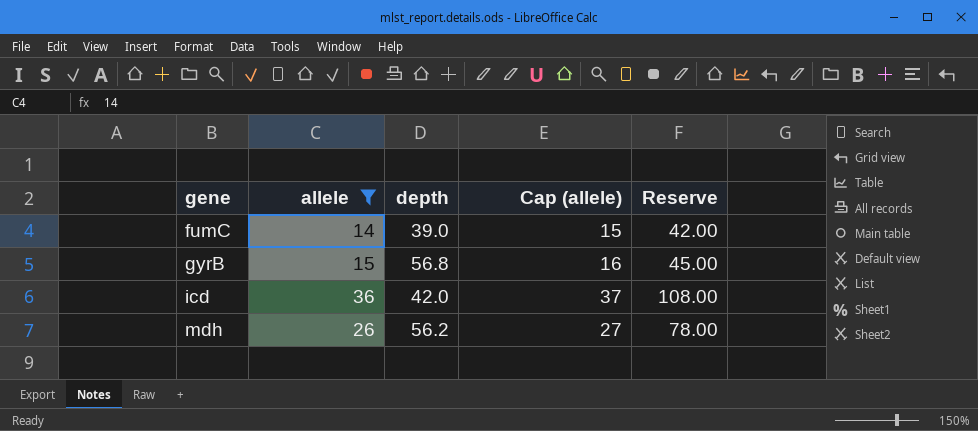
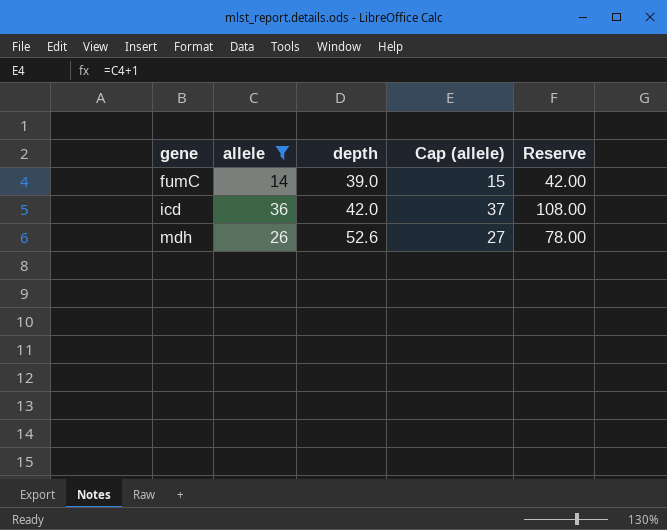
row gyrB: 15 | 56.8 | 16 | 45.00 -> none
mdh | depth: 56.2 -> 52.6

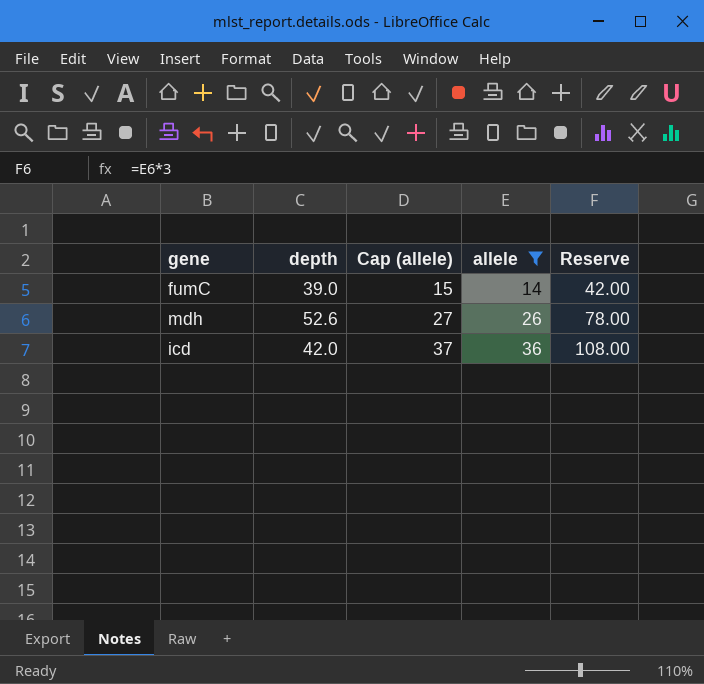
row order: gene ascending -> Cap (allele) ascending
column allele | position: 2 -> 4

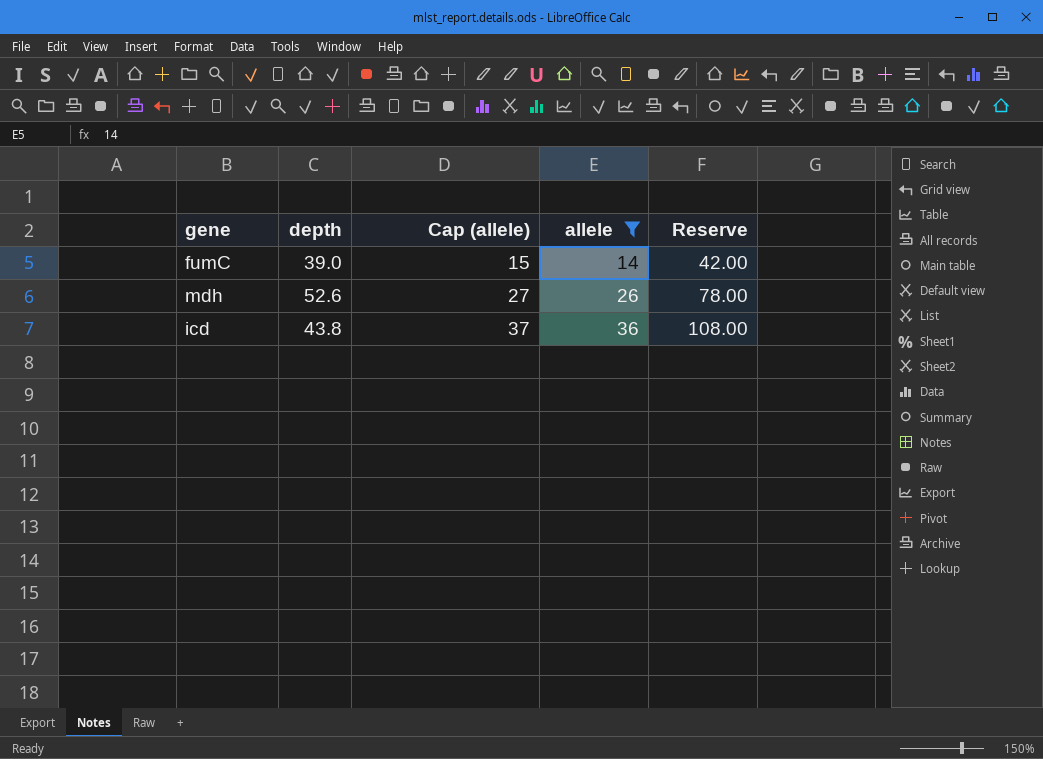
icd | depth: 42.0 -> 43.8

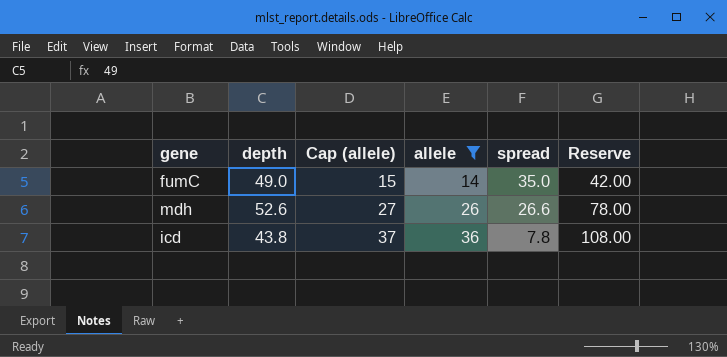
column spread | formula: none -> [depth] - [allele]
fumC | depth: 39.0 -> 49.0

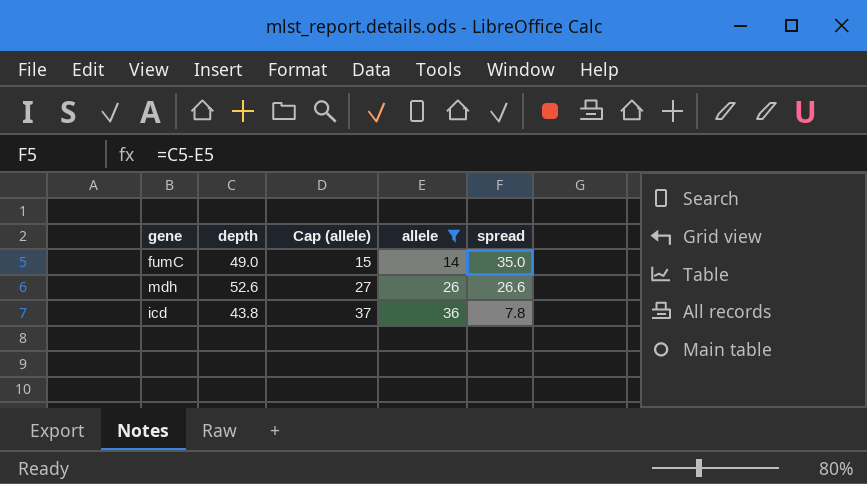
column Reserve | formula: [allele] * 3 -> none

